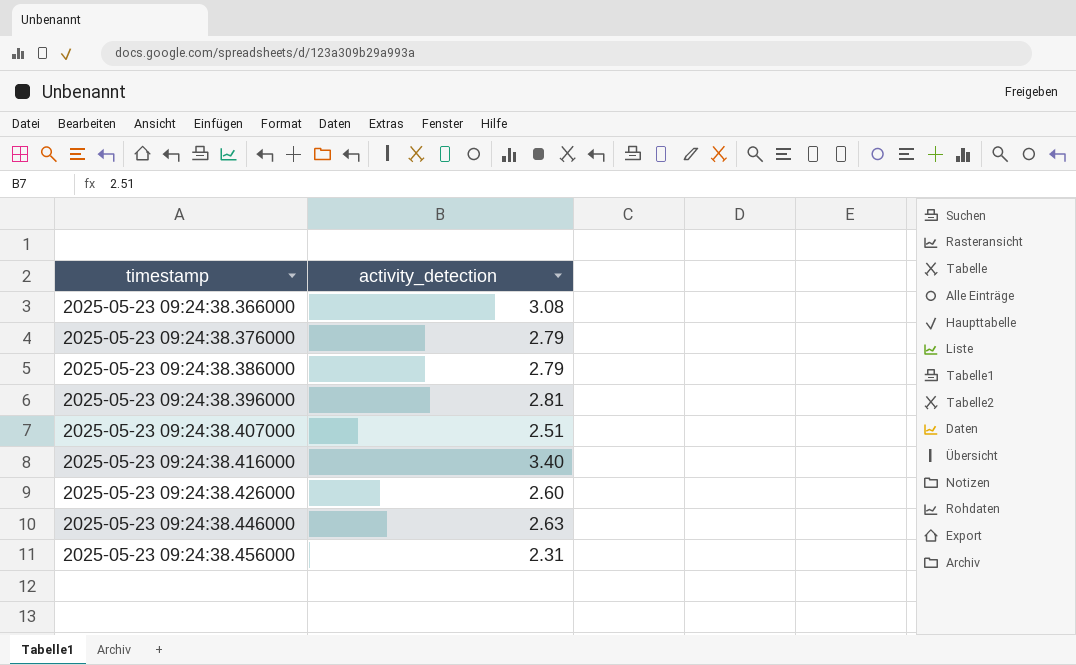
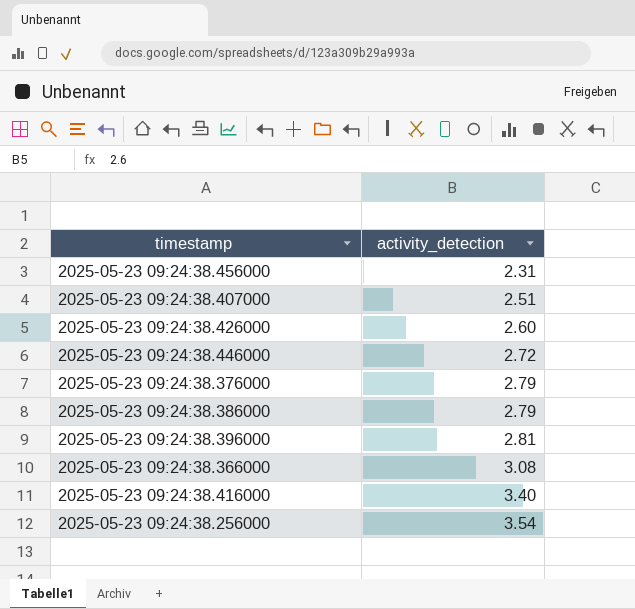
row order: timestamp ascending -> activity_detection ascending
2025-05-23 09:24:38.446000 | activity_detection: 2.63 -> 2.72
row 2025-05-23 09:24:38.256000: none -> 3.54

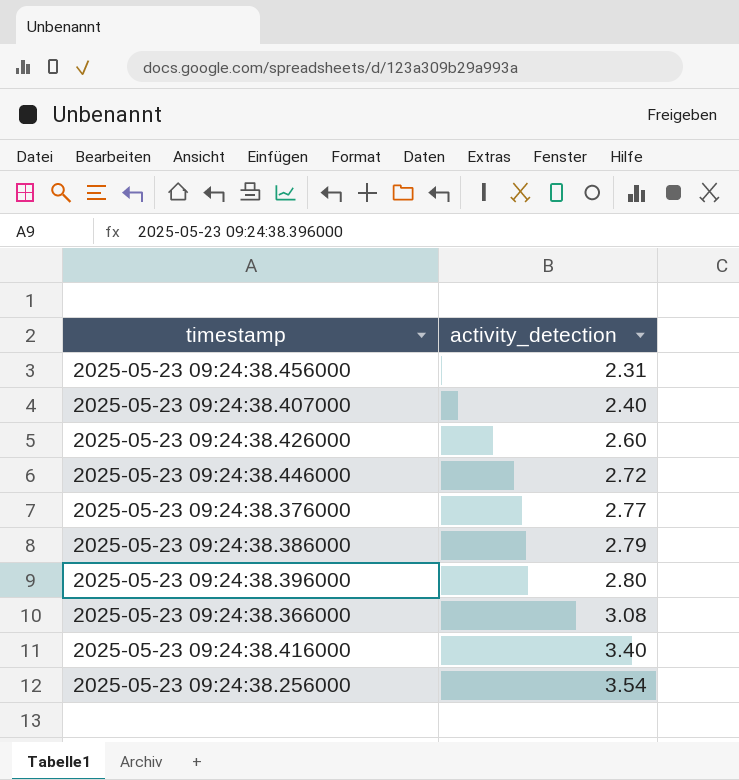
2025-05-23 09:24:38.407000 | activity_detection: 2.51 -> 2.40
2025-05-23 09:24:38.376000 | activity_detection: 2.79 -> 2.77
2025-05-23 09:24:38.396000 | activity_detection: 2.81 -> 2.80

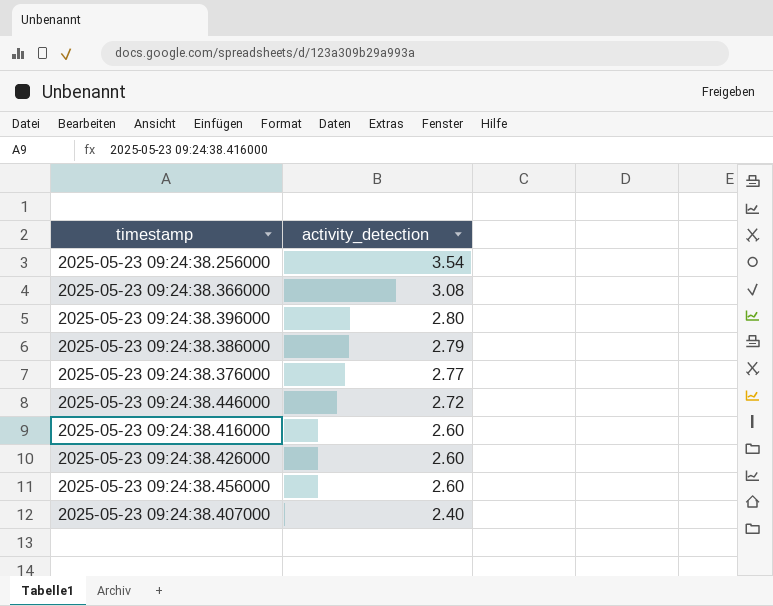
row order: activity_detection ascending -> activity_detection descending
2025-05-23 09:24:38.416000 | activity_detection: 3.40 -> 2.60
2025-05-23 09:24:38.456000 | activity_detection: 2.31 -> 2.60

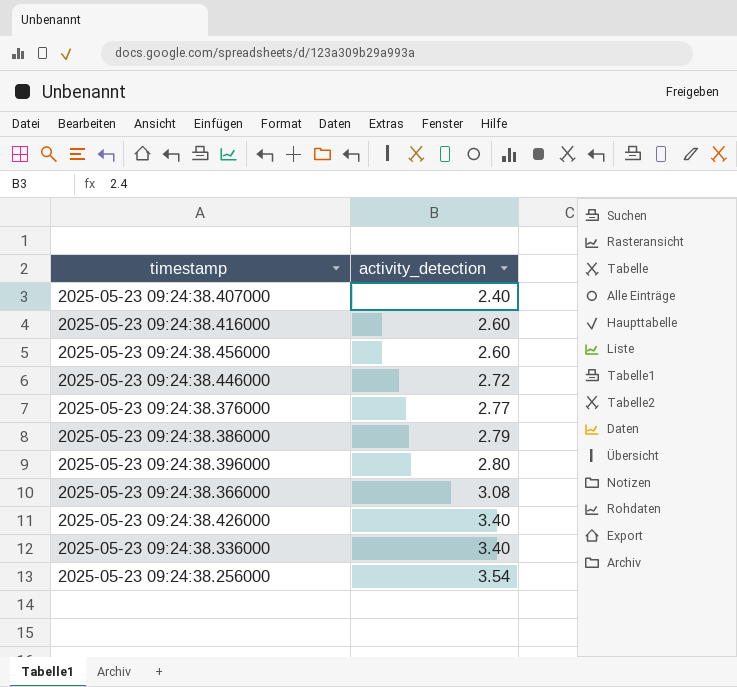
row order: activity_detection descending -> activity_detection ascending
2025-05-23 09:24:38.426000 | activity_detection: 2.60 -> 3.40
row 2025-05-23 09:24:38.336000: none -> 3.40

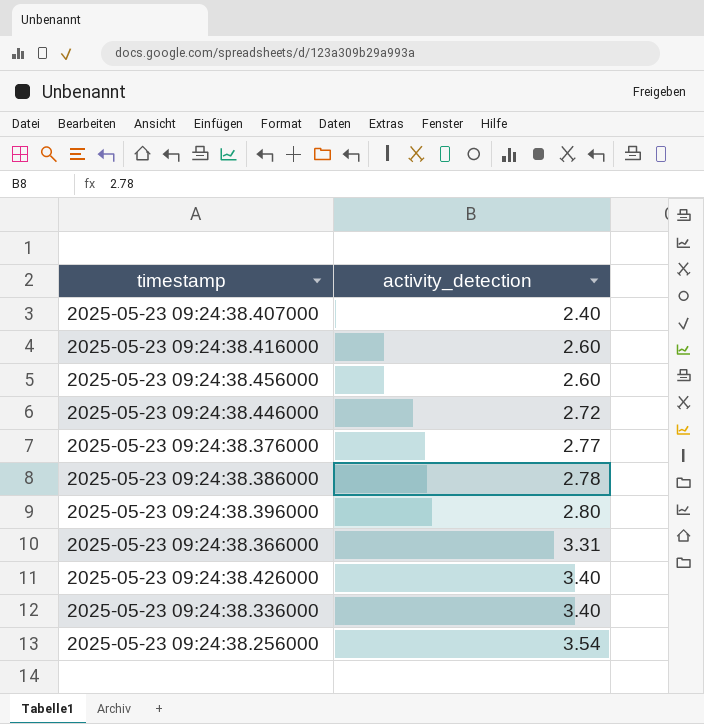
2025-05-23 09:24:38.386000 | activity_detection: 2.79 -> 2.78
2025-05-23 09:24:38.366000 | activity_detection: 3.08 -> 3.31

